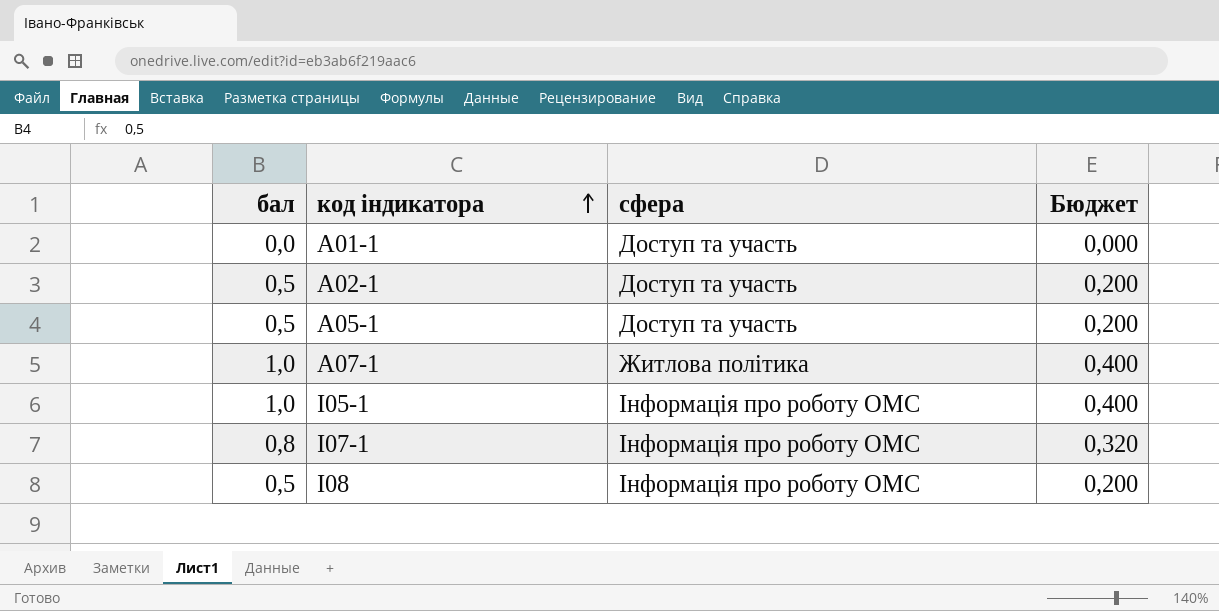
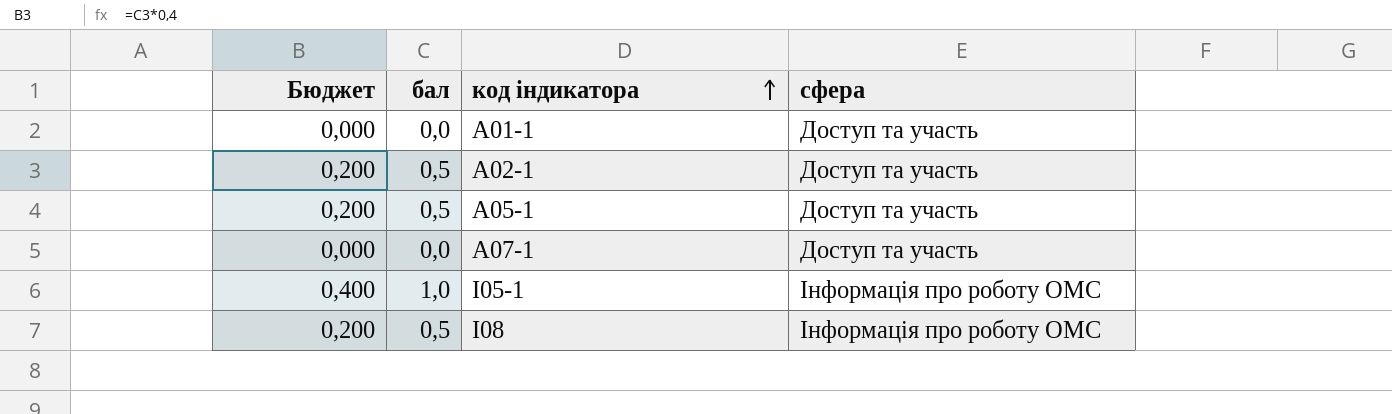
column Бюджет | position: 4 -> 1
row I07-1: 0,8 | Інформація про роботу ОМС | 0,320 -> none
A07-1 | Бюджет: 0,400 -> 0,000
A07-1 | бал: 1,0 -> 0,0
A07-1 | сфера: Житлова політика -> Доступ та участь

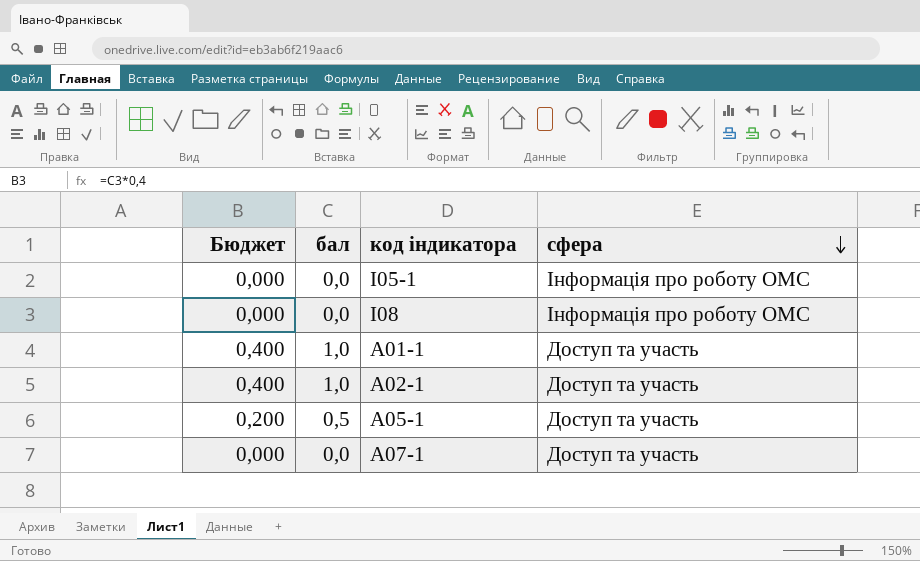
row order: код індикатора ascending -> сфера descending
I05-1 | Бюджет: 0,400 -> 0,000
I05-1 | бал: 1,0 -> 0,0
I08 | Бюджет: 0,200 -> 0,000
I08 | бал: 0,5 -> 0,0
A01-1 | Бюджет: 0,000 -> 0,400
A01-1 | бал: 0,0 -> 1,0
A02-1 | Бюджет: 0,200 -> 0,400
A02-1 | бал: 0,5 -> 1,0

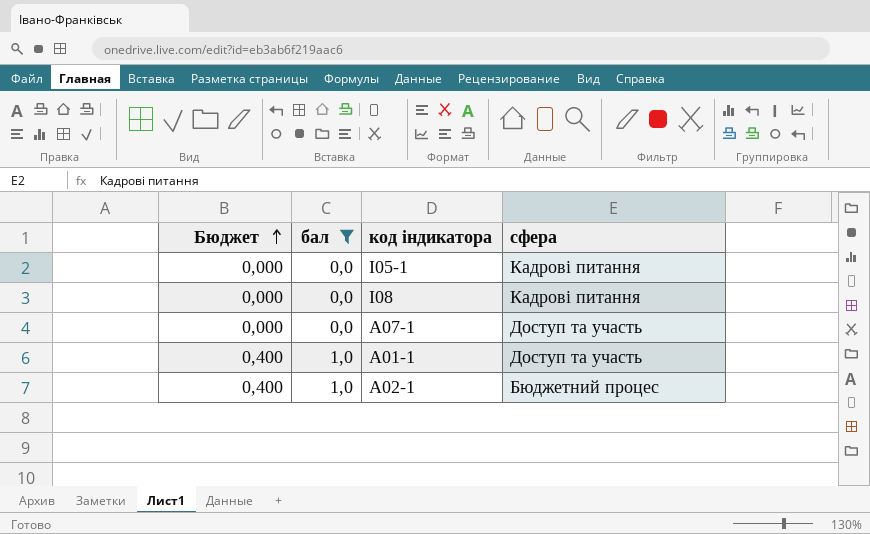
filter: none -> бал != 0,5
row order: сфера descending -> Бюджет ascending
I05-1 | сфера: Інформація про роботу ОМС -> Кадрові питання
I08 | сфера: Інформація про роботу ОМС -> Кадрові питання
A02-1 | сфера: Доступ та участь -> Бюджетний процес

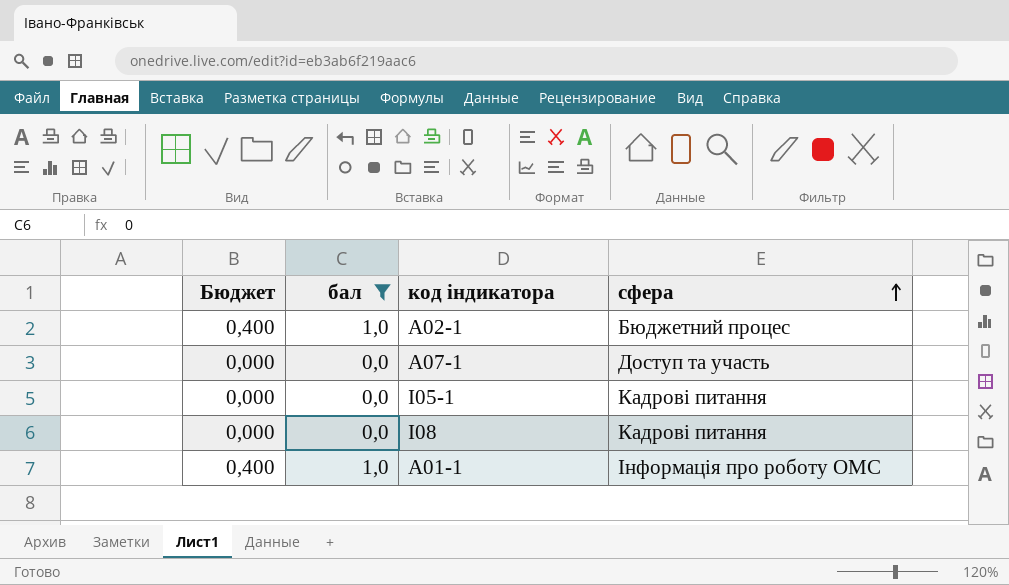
row order: Бюджет ascending -> сфера ascending
A01-1 | сфера: Доступ та участь -> Інформація про роботу ОМС

